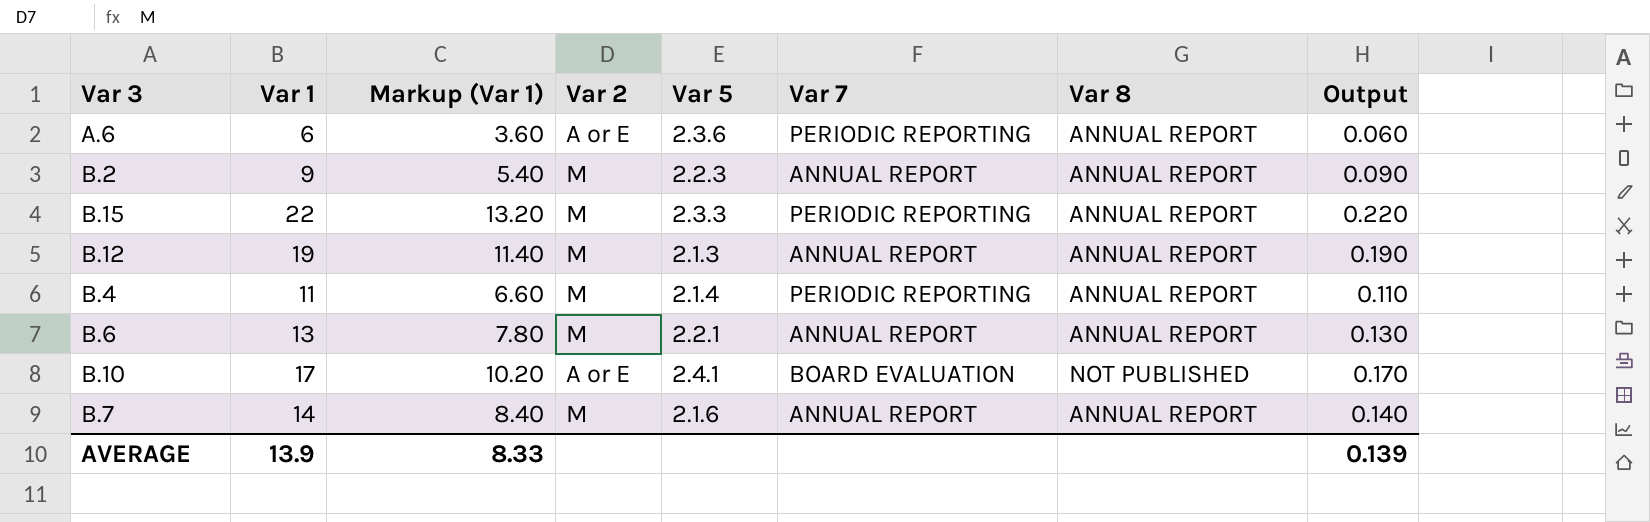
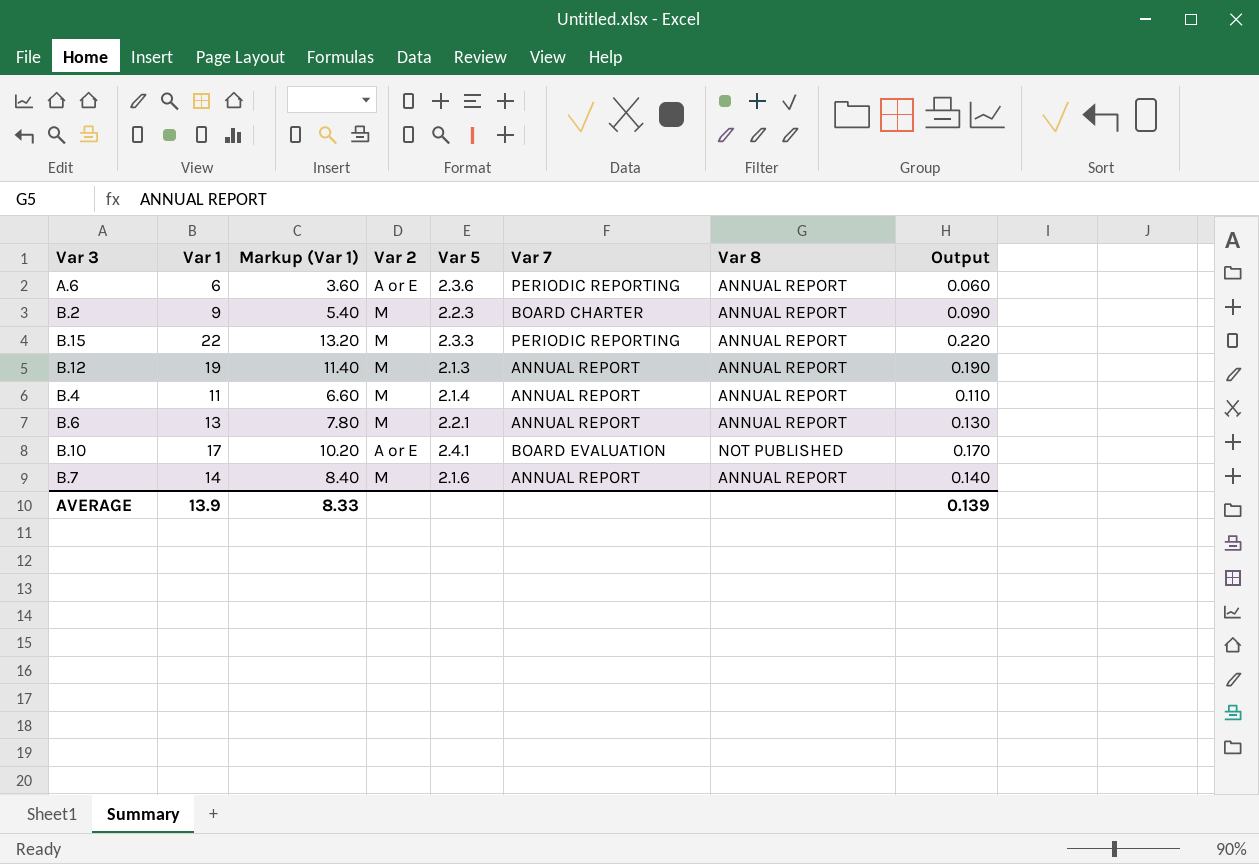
B.2 | Var 7: ANNUAL REPORT -> BOARD CHARTER
B.4 | Var 7: PERIODIC REPORTING -> ANNUAL REPORT

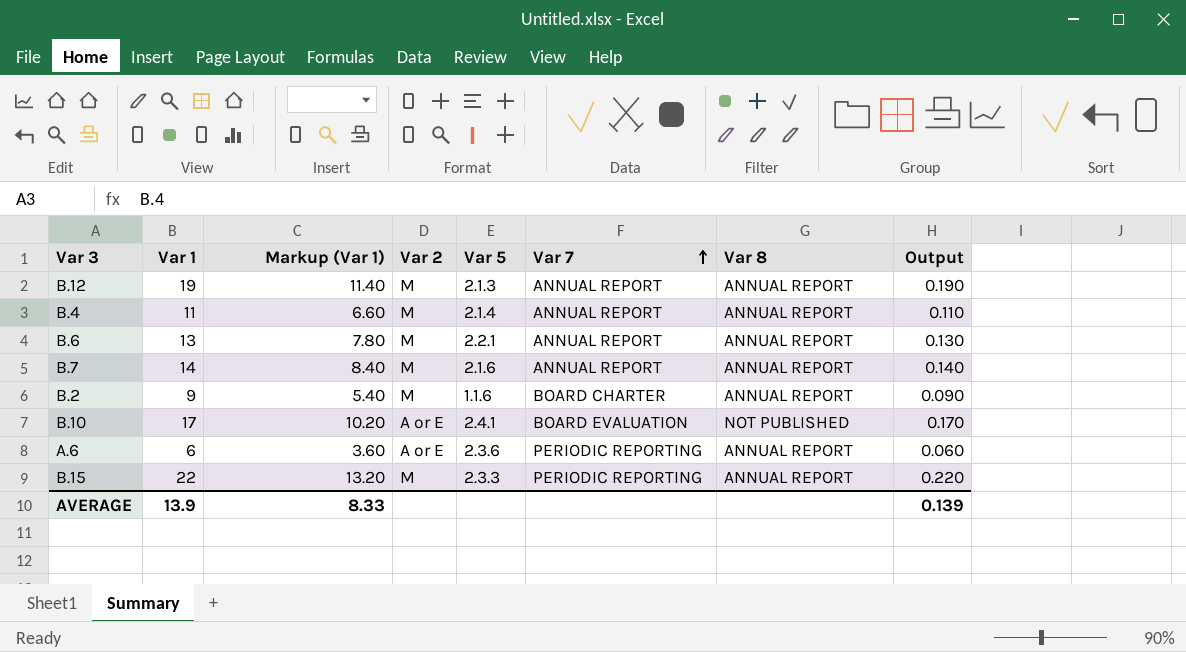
row order: none -> Var 7 ascending
B.2 | Var 5: 2.2.3 -> 1.1.6

